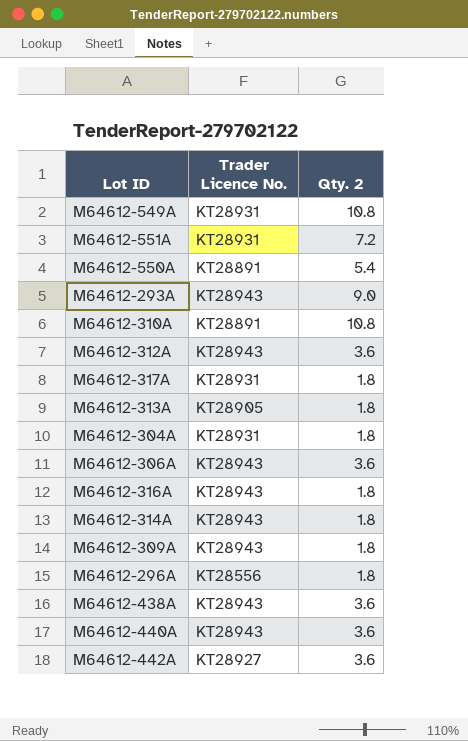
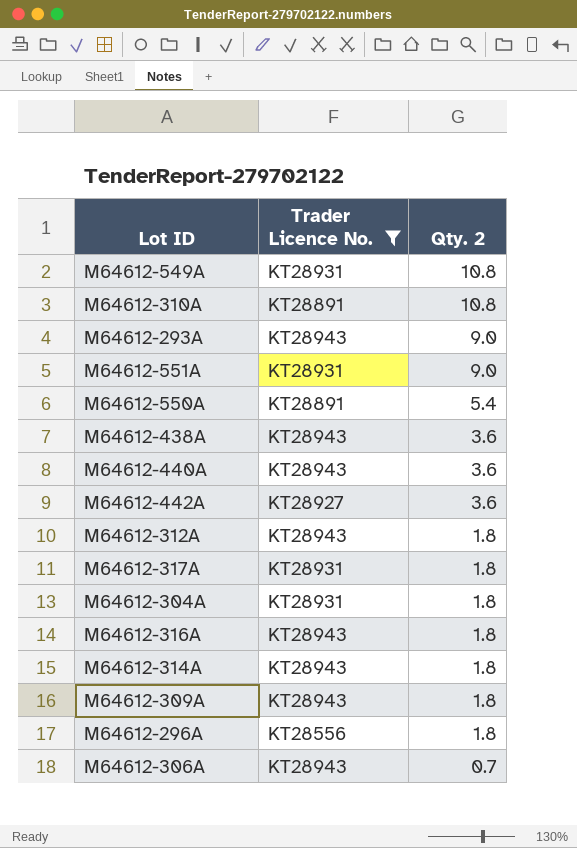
filter: none -> Trader Licence No. != KT28905
row order: none -> Qty. 2 descending
M64612-551A | Qty. 2: 7.2 -> 9.0
M64612-312A | Qty. 2: 3.6 -> 1.8
M64612-306A | Qty. 2: 3.6 -> 0.7

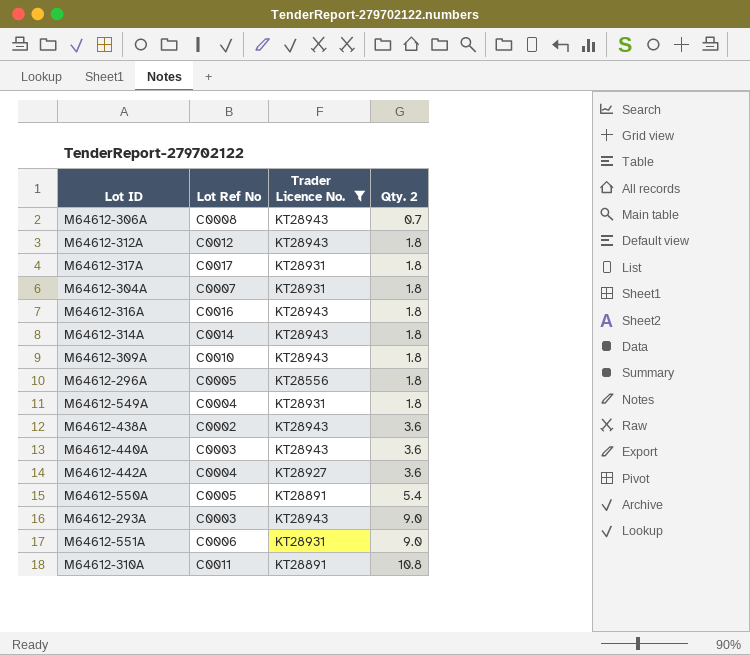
row order: Qty. 2 descending -> Qty. 2 ascending
column Lot Ref No | position: none -> 2
M64612-549A | Qty. 2: 10.8 -> 1.8

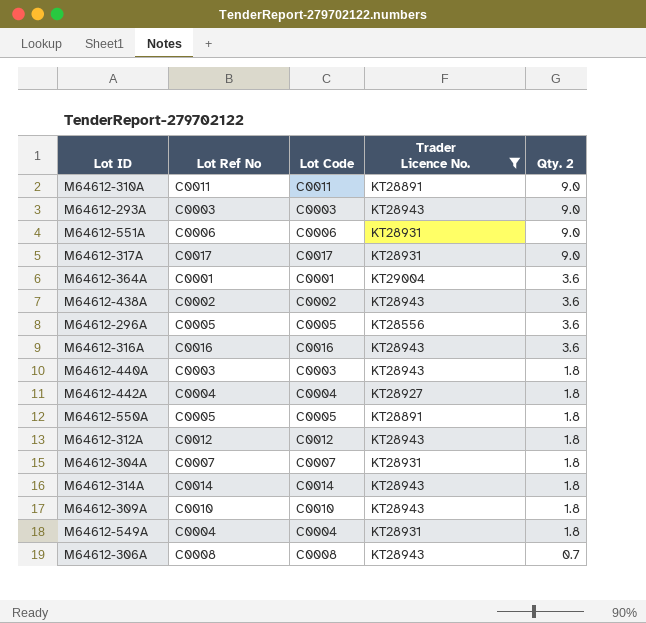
row order: Qty. 2 ascending -> Qty. 2 descending
column Lot Code | position: none -> 3
M64612-310A | Qty. 2: 10.8 -> 9.0
M64612-317A | Qty. 2: 1.8 -> 9.0
row M64612-364A: none -> C0001 | C0001 | KT29004 | 3.6
M64612-296A | Qty. 2: 1.8 -> 3.6
M64612-316A | Qty. 2: 1.8 -> 3.6
M64612-440A | Qty. 2: 3.6 -> 1.8
M64612-442A | Qty. 2: 3.6 -> 1.8
M64612-550A | Qty. 2: 5.4 -> 1.8

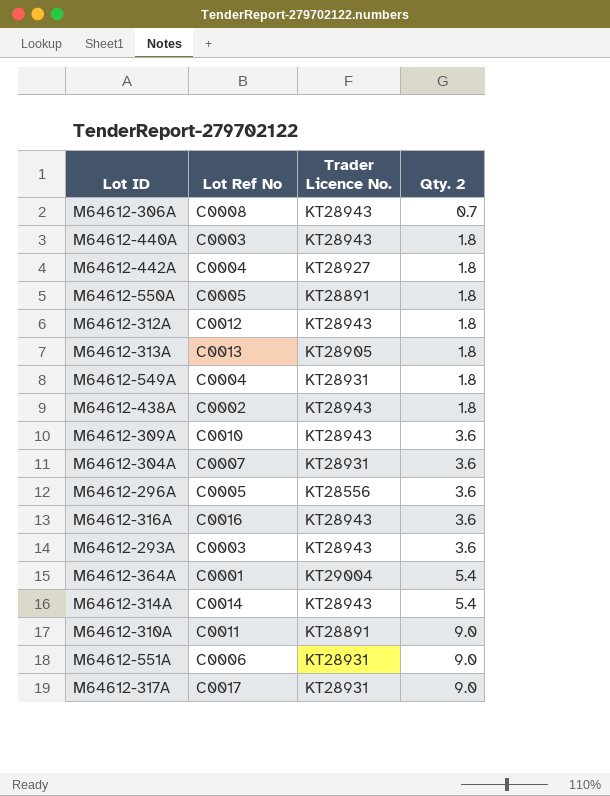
filter: Trader Licence No. != KT28905 -> none
row order: Qty. 2 descending -> Qty. 2 ascending
column Lot Code | position: 3 -> none
M64612-438A | Qty. 2: 3.6 -> 1.8
M64612-309A | Qty. 2: 1.8 -> 3.6
M64612-304A | Qty. 2: 1.8 -> 3.6
M64612-293A | Qty. 2: 9.0 -> 3.6
M64612-364A | Qty. 2: 3.6 -> 5.4
M64612-314A | Qty. 2: 1.8 -> 5.4

